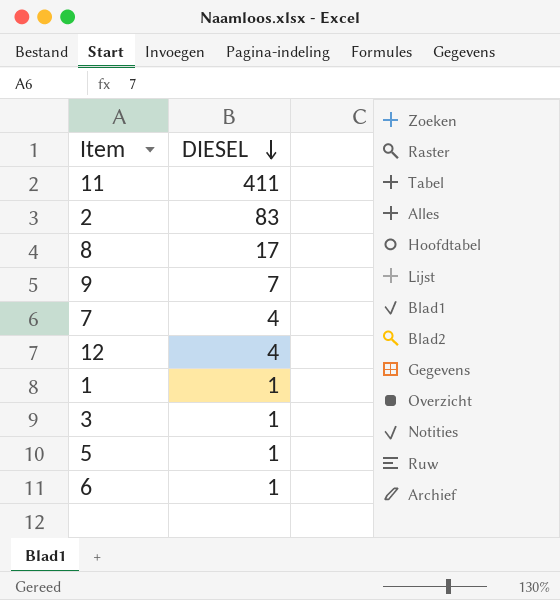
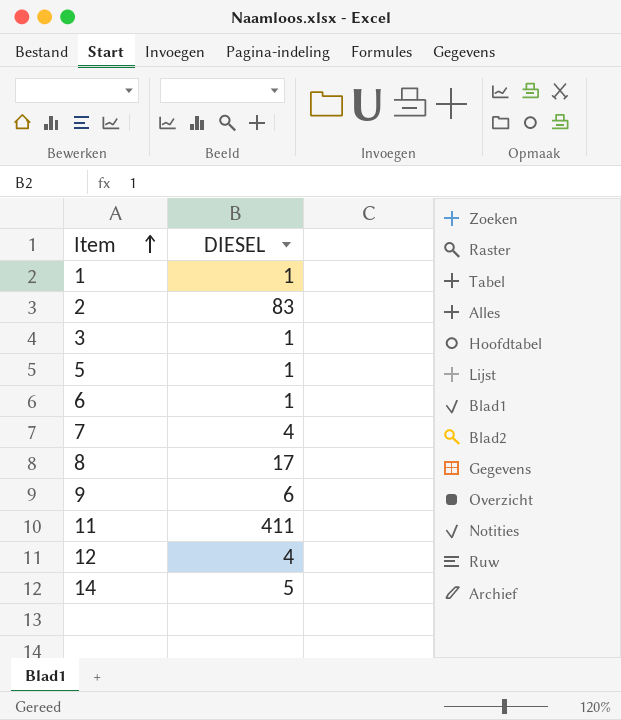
row order: DIESEL descending -> Item ascending
9 | DIESEL: 7 -> 6
row 14: none -> 5

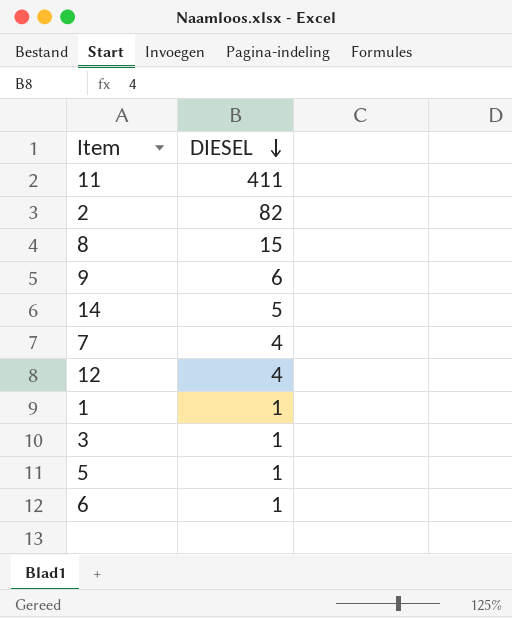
row order: Item ascending -> DIESEL descending
2 | DIESEL: 83 -> 82
8 | DIESEL: 17 -> 15

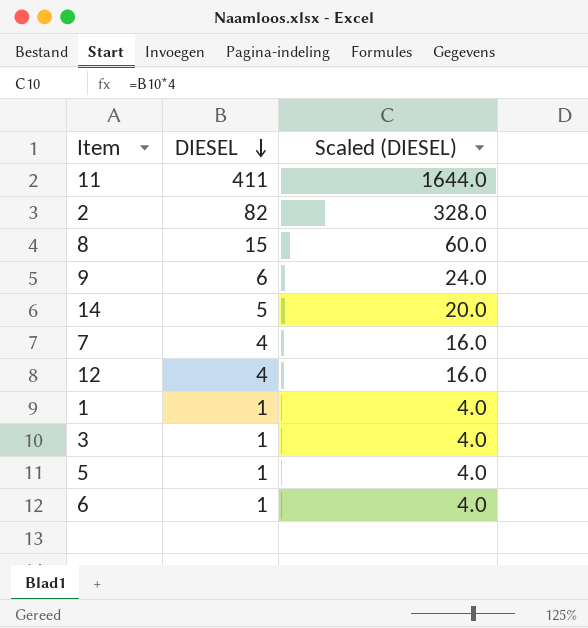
column Scaled (DIESEL) | formula: none -> [DIESEL] * 4

